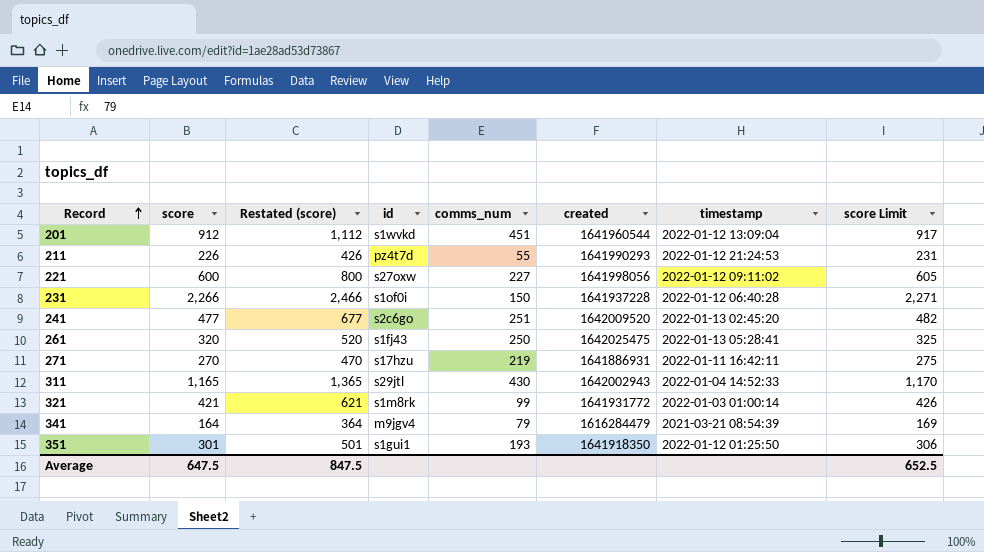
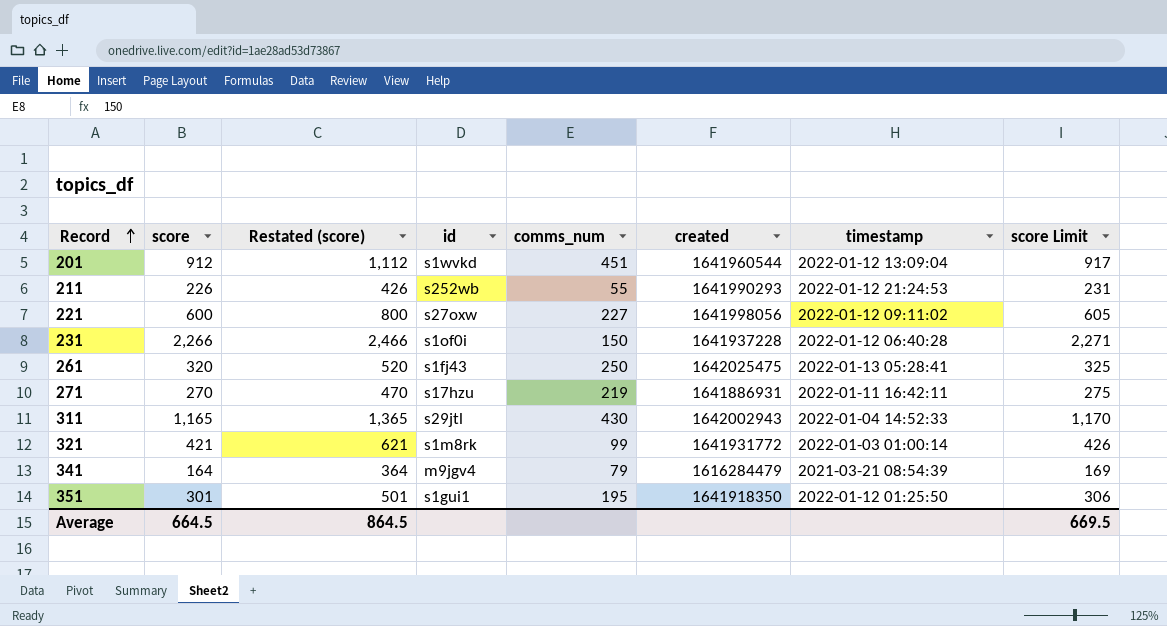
row 241: 477 | 677 | s2c6go | 251 | 1642009520 | 2022-01-13 02:45:20 | 482 -> none
211 | id: pz4t7d -> s252wb
351 | comms_num: 193 -> 195
Average | score: 647.5 -> 664.5
Average | Restated (score): 847.5 -> 864.5
Average | score Limit: 652.5 -> 669.5

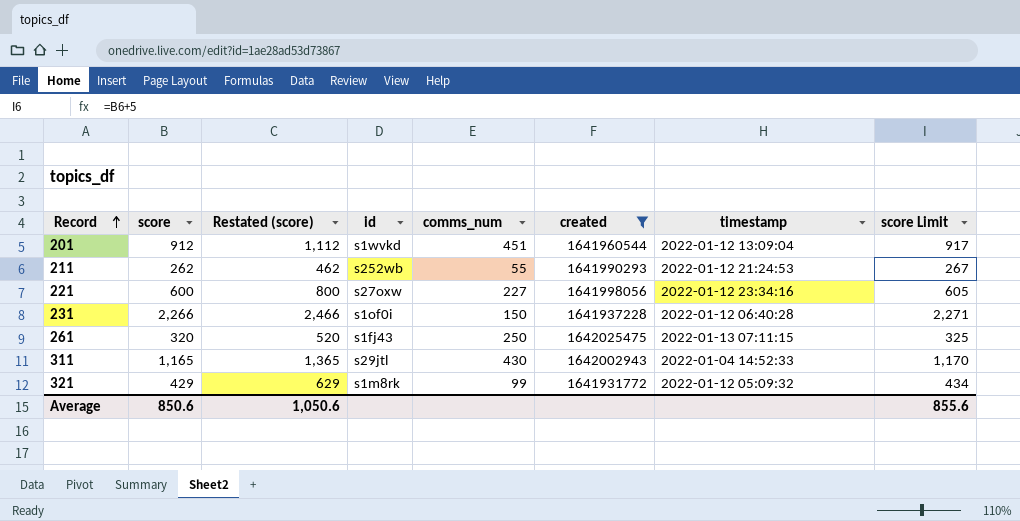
filter: none -> created >= 1641931772
211 | score: 226 -> 262
211 | Restated (score): 426 -> 462
211 | score Limit: 231 -> 267
221 | timestamp: 2022-01-12 09:11:02 -> 2022-01-12 23:34:16
261 | timestamp: 2022-01-13 05:28:41 -> 2022-01-13 07:11:15
321 | score: 421 -> 429
321 | Restated (score): 621 -> 629
321 | timestamp: 2022-01-03 01:00:14 -> 2022-01-12 05:09:32
321 | score Limit: 426 -> 434
Average | score: 664.5 -> 850.6
Average | Restated (score): 864.5 -> 1,050.6
Average | score Limit: 669.5 -> 855.6

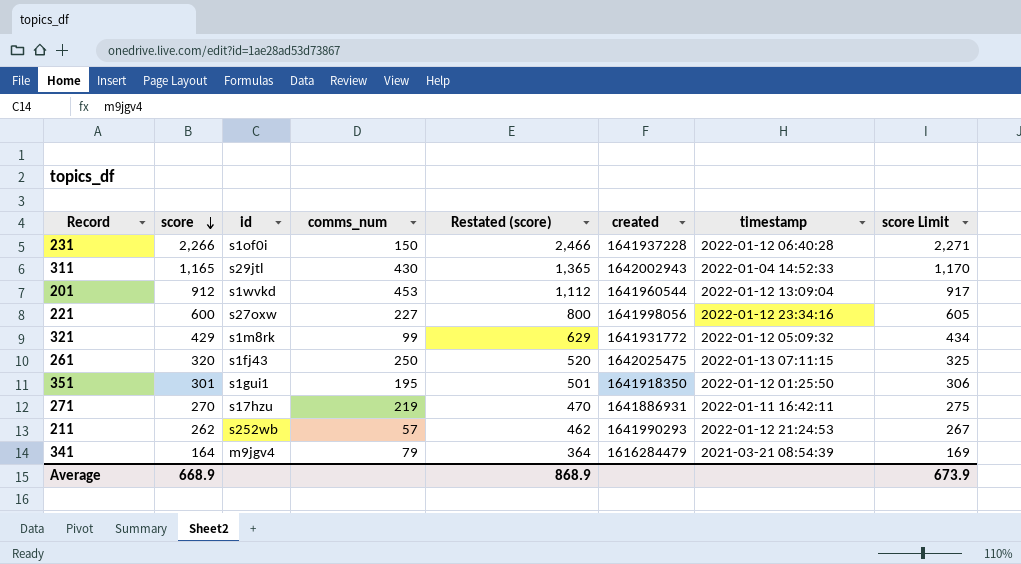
filter: created >= 1641931772 -> none
row order: Record ascending -> score descending
column Restated (score) | position: 3 -> 5
201 | comms_num: 451 -> 453
211 | comms_num: 55 -> 57
Average | score: 850.6 -> 668.9
Average | Restated (score): 1,050.6 -> 868.9
Average | score Limit: 855.6 -> 673.9

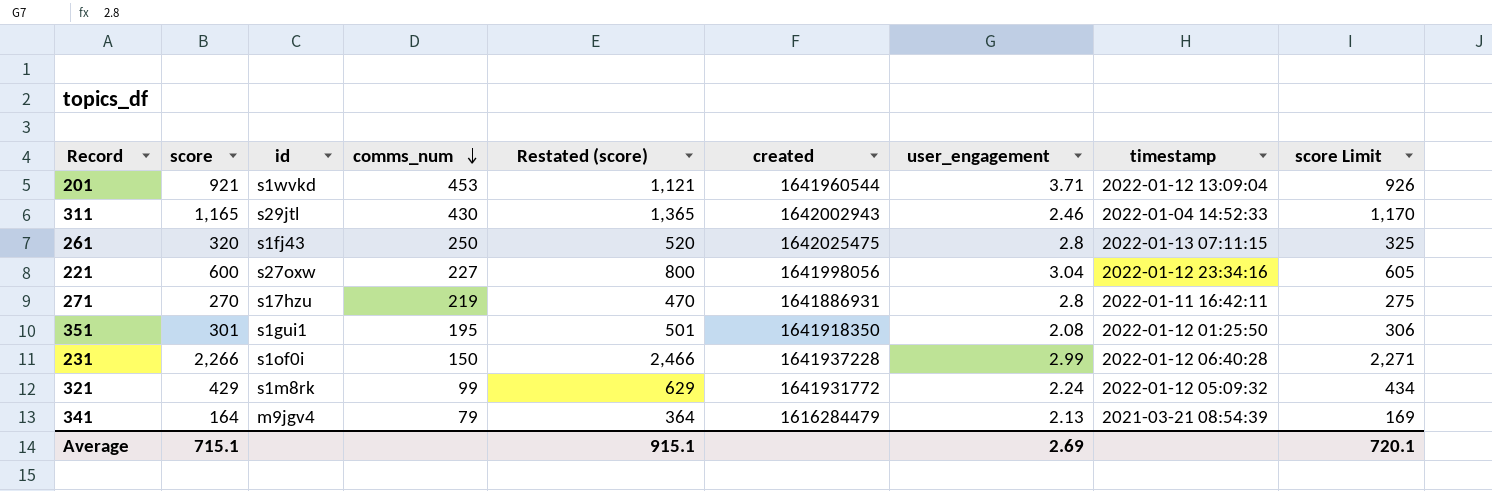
row order: score descending -> comms_num descending
column user_engagement | position: none -> 7
row 211: 262 | s252wb | 57 | 462 | 1641990293 | 2022-01-12 21:24:53 | 267 -> none
201 | score: 912 -> 921
201 | Restated (score): 1,112 -> 1,121
201 | score Limit: 917 -> 926
Average | score: 668.9 -> 715.1
Average | Restated (score): 868.9 -> 915.1
Average | score Limit: 673.9 -> 720.1

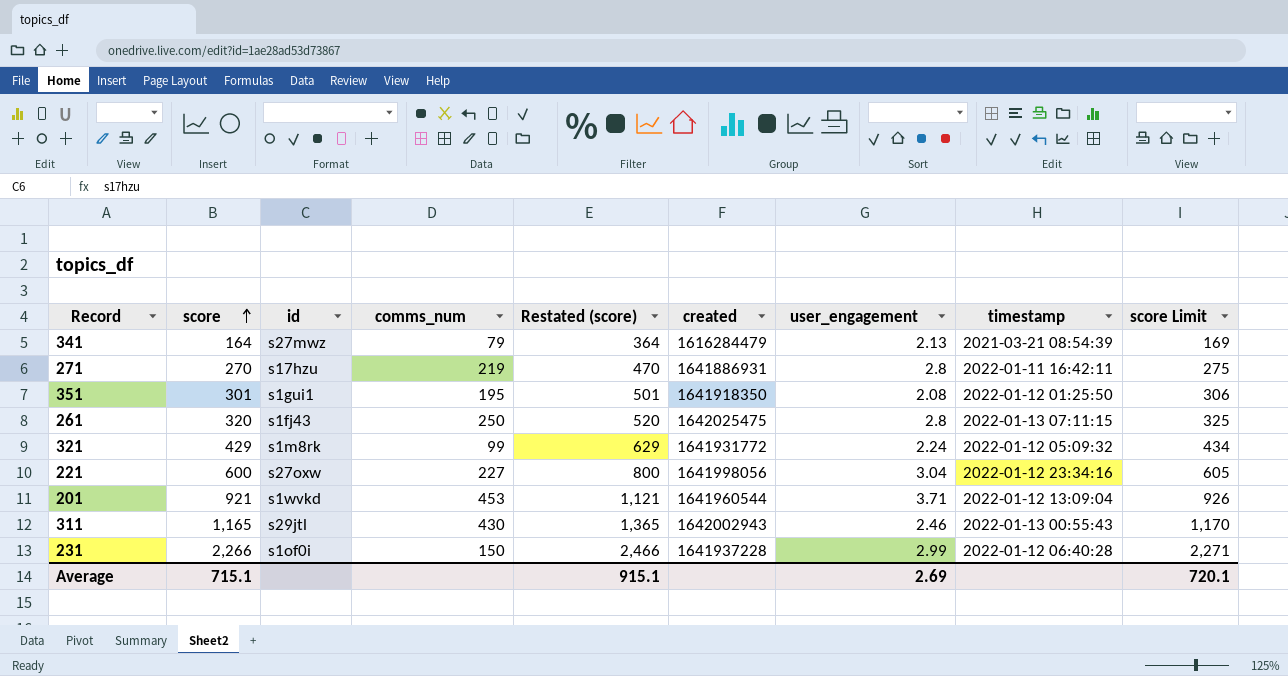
row order: comms_num descending -> score ascending
341 | id: m9jgv4 -> s27mwz
311 | timestamp: 2022-01-04 14:52:33 -> 2022-01-13 00:55:43

